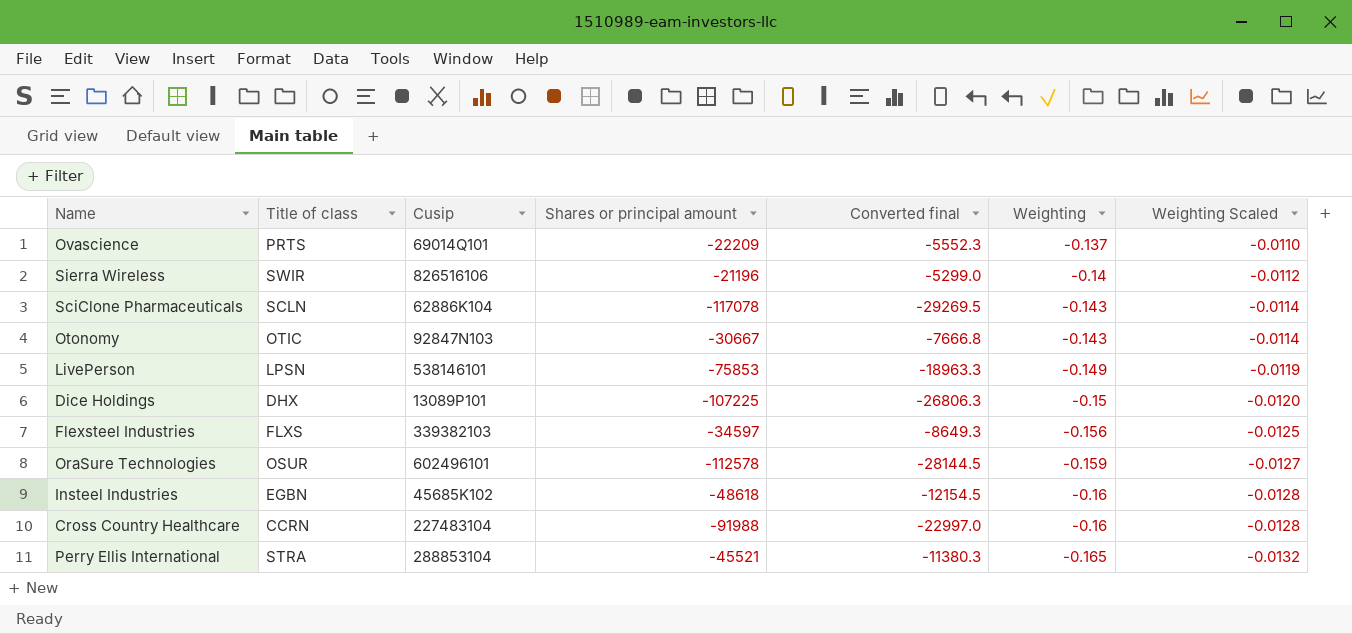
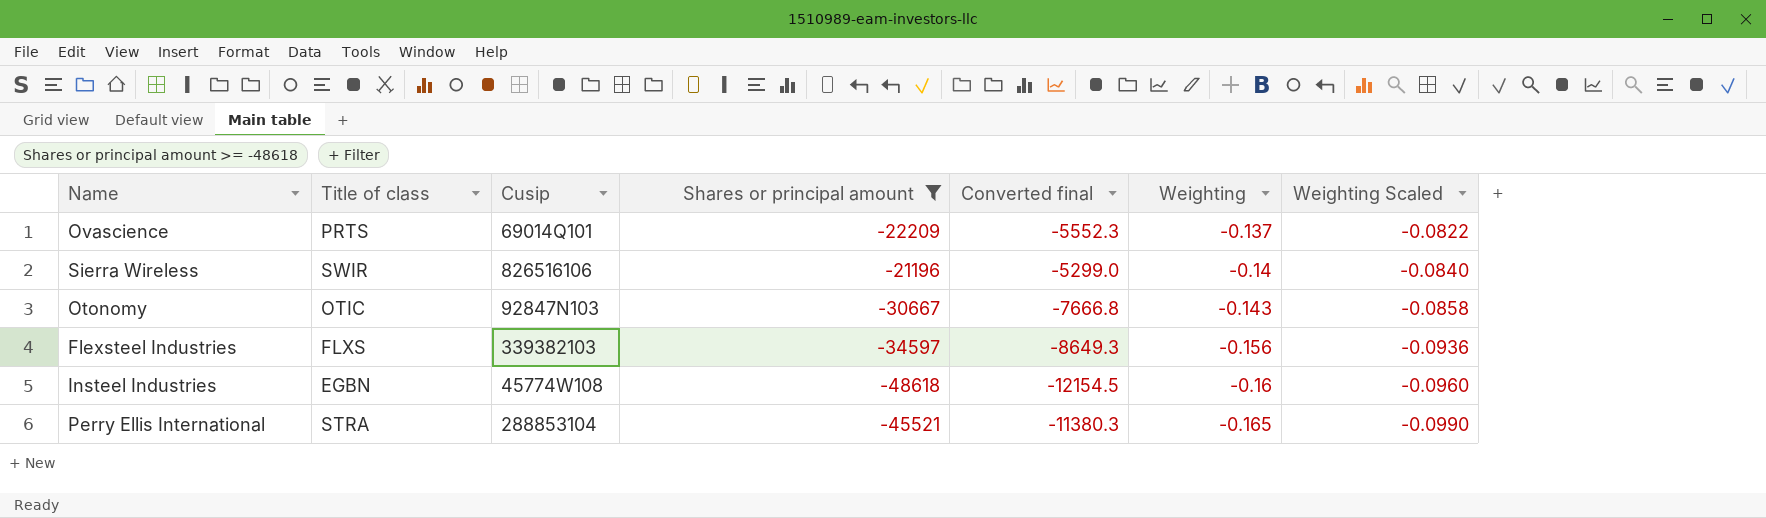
filter: none -> Shares or principal amount >= -48618
column Weighting Scaled | formula: [Weighting] * 0.08 -> [Weighting] * 0.6
Insteel Industries | Cusip: 45685K102 -> 45774W108

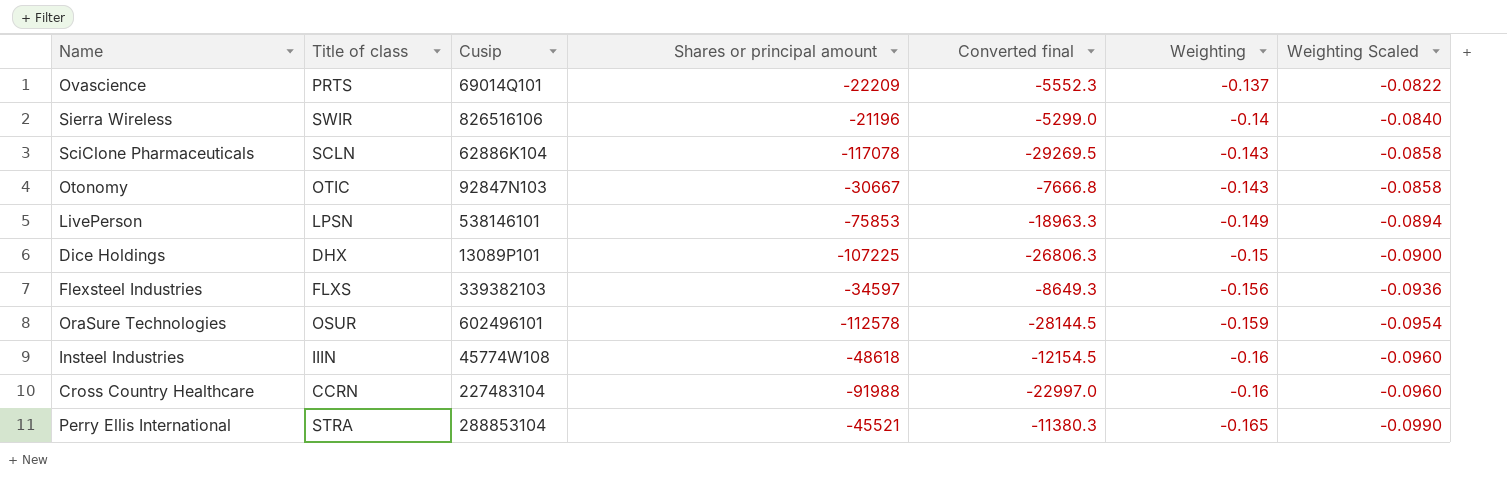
filter: Shares or principal amount >= -48618 -> none
Insteel Industries | Title of class: EGBN -> IIIN

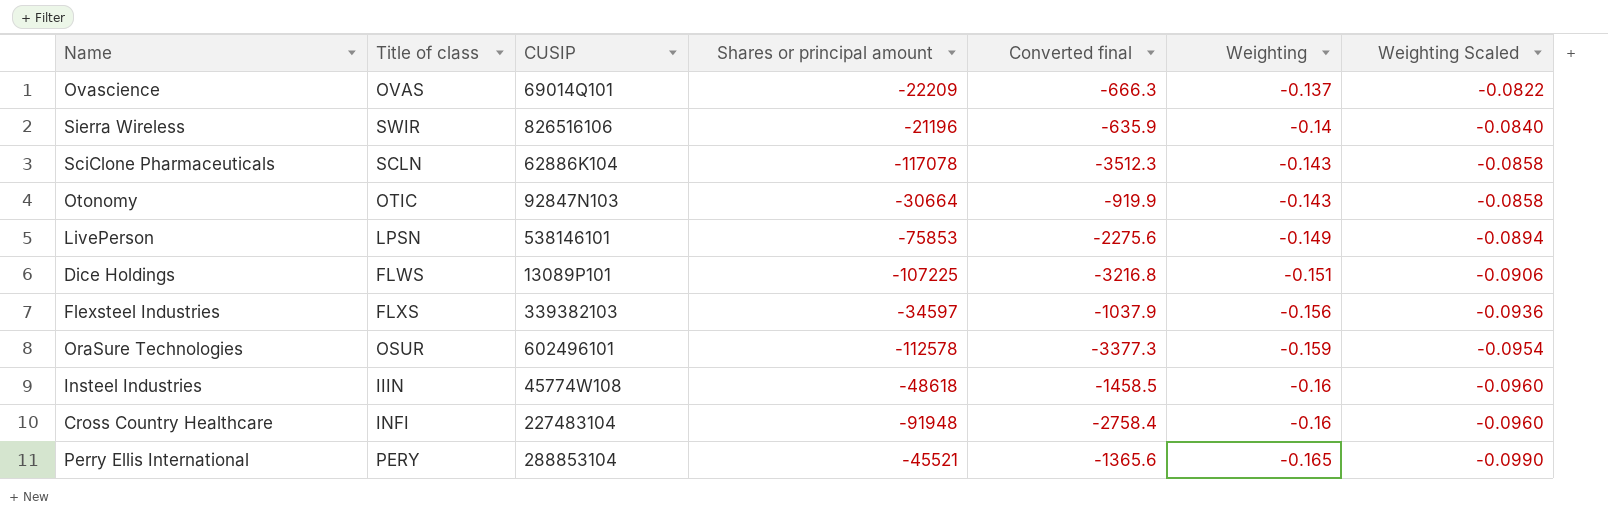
column name: Cusip -> CUSIP
column Converted final | formula: [Shares or principal amount] * 0.25 -> [Shares or principal amount] * 0.03
Ovascience | Title of class: PRTS -> OVAS
Otonomy | Shares or principal amount: -30667 -> -30664
Dice Holdings | Title of class: DHX -> FLWS
Dice Holdings | Weighting: -0.15 -> -0.151
Dice Holdings | Weighting Scaled: -0.0900 -> -0.0906
Cross Country Healthcare | Title of class: CCRN -> INFI
Cross Country Healthcare | Shares or principal amount: -91988 -> -91948
Perry Ellis International | Title of class: STRA -> PERY

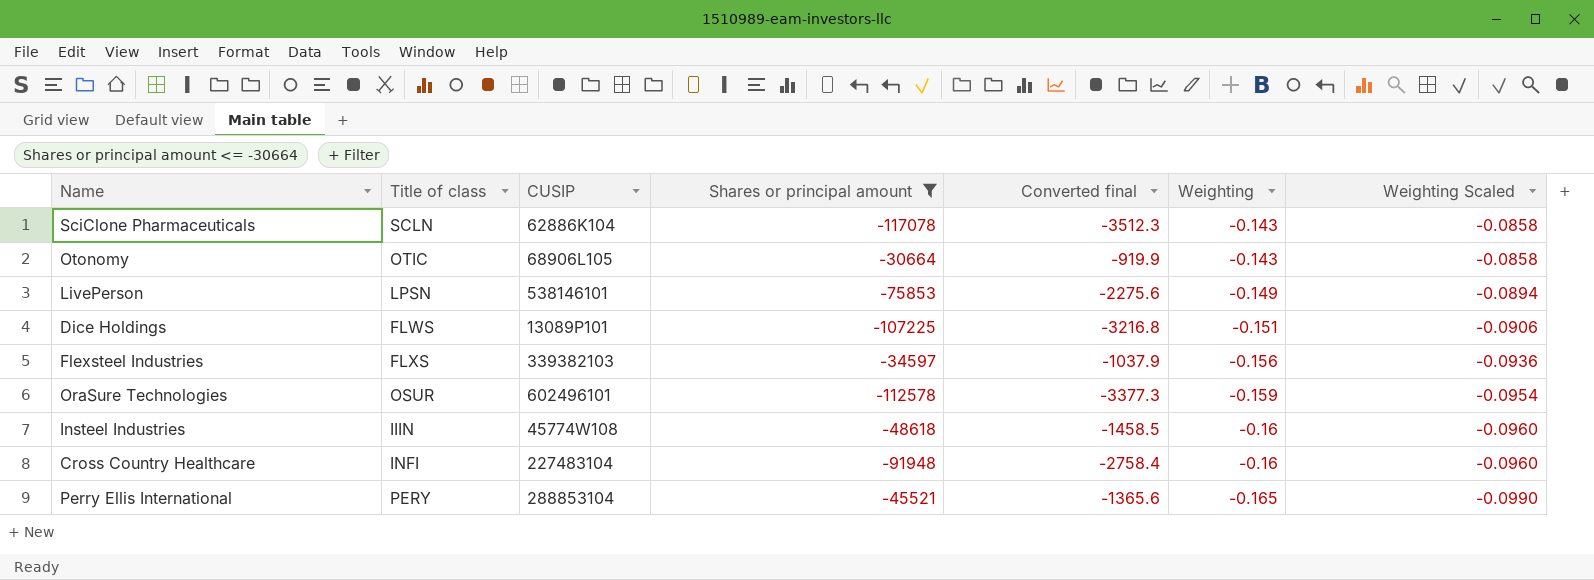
filter: none -> Shares or principal amount <= -30664
Otonomy | CUSIP: 92847N103 -> 68906L105

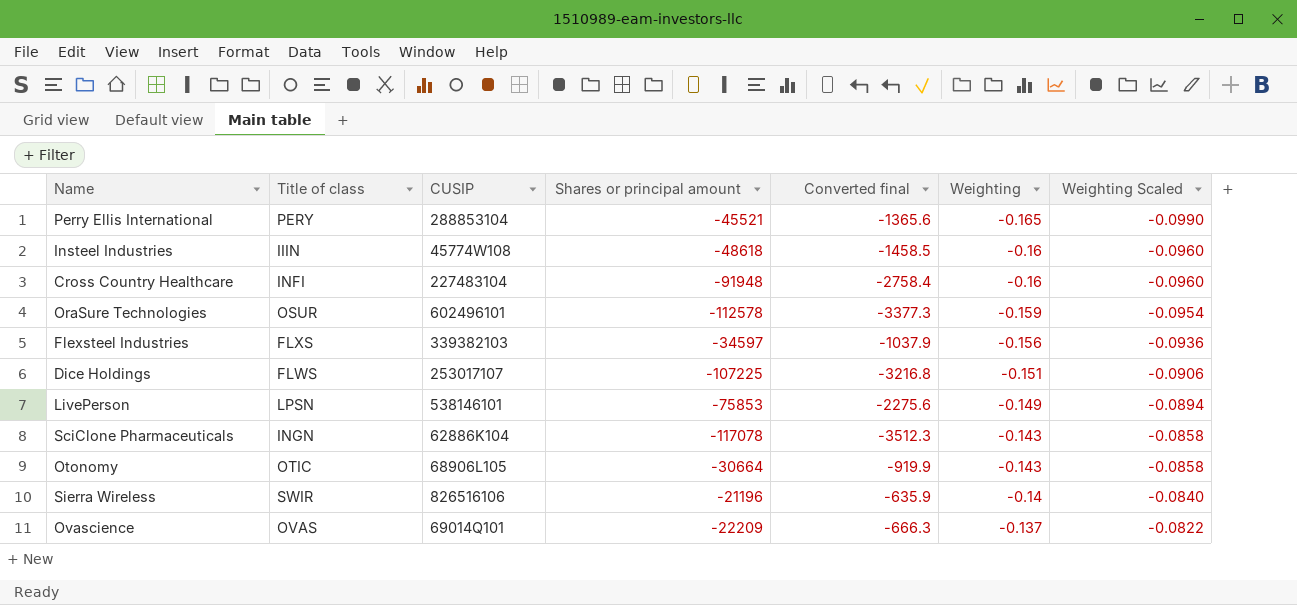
filter: Shares or principal amount <= -30664 -> none
row order: Weighting descending -> Weighting ascending
Dice Holdings | CUSIP: 13089P101 -> 253017107
SciClone Pharmaceuticals | Title of class: SCLN -> INGN

